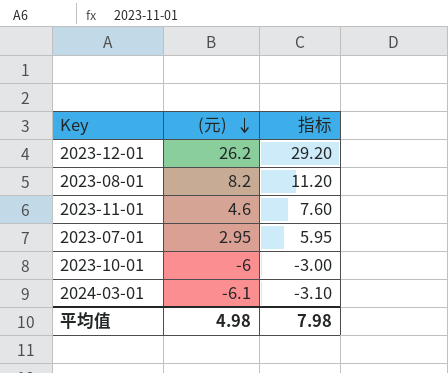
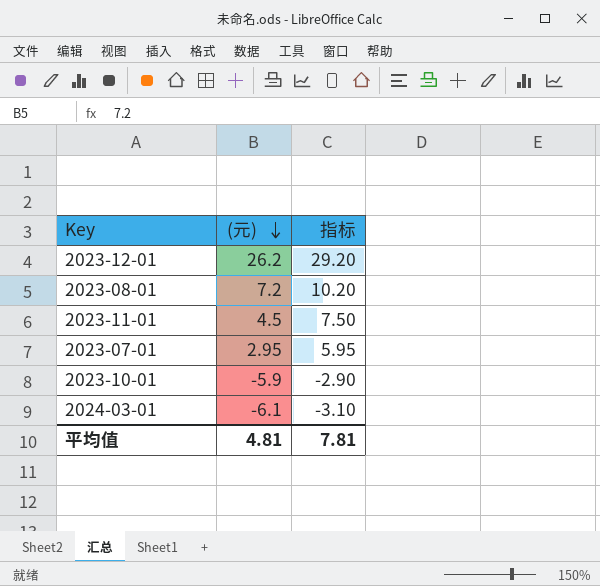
2023-08-01 | (元): 8.2 -> 7.2
2023-08-01 | 指标: 11.20 -> 10.20
2023-11-01 | (元): 4.6 -> 4.5
2023-11-01 | 指标: 7.60 -> 7.50
2023-10-01 | (元): -6 -> -5.9
2023-10-01 | 指标: -3.00 -> -2.90
平均值 | (元): 4.98 -> 4.81
平均值 | 指标: 7.98 -> 7.81

